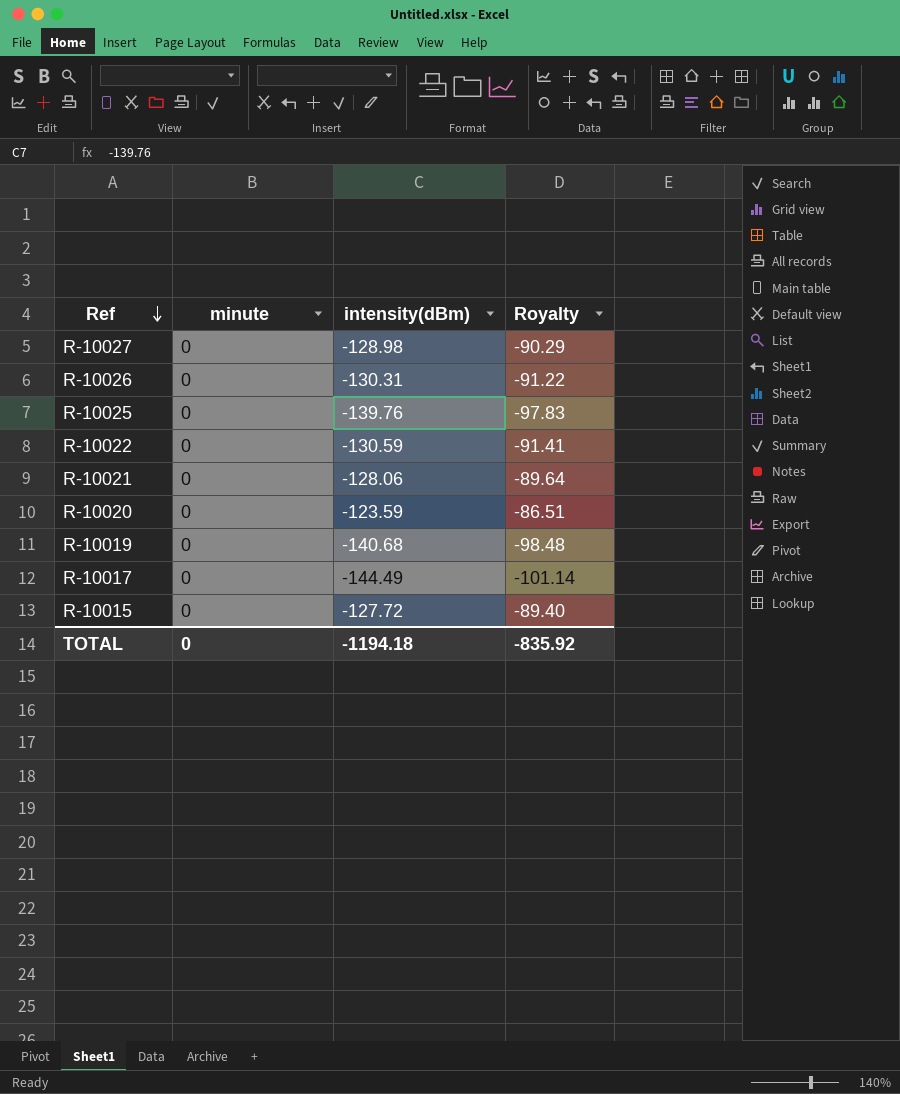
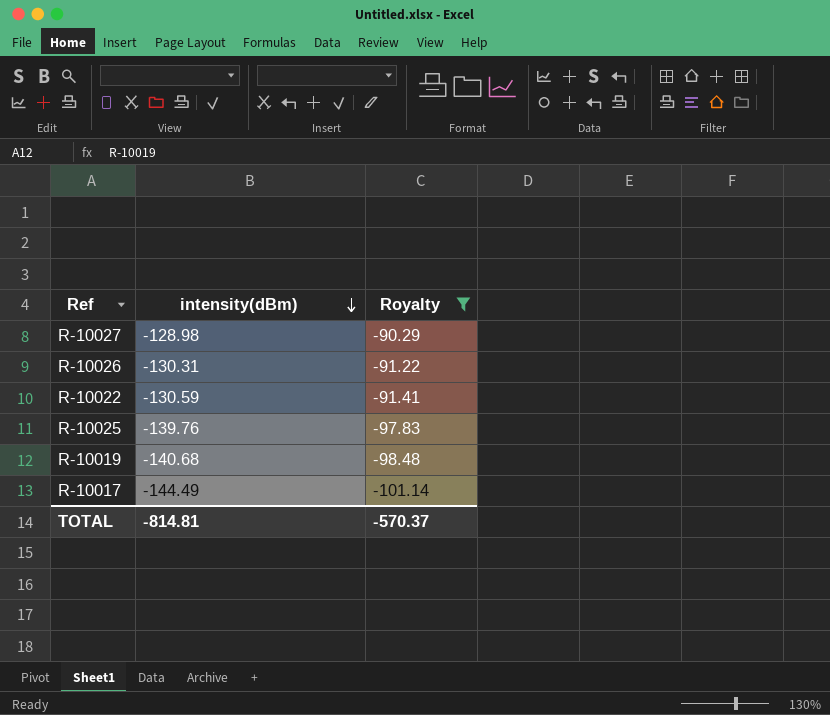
filter: none -> Royalty <= -90.29
row order: Ref descending -> intensity(dBm) descending
column minute | position: 2 -> none
TOTAL | intensity(dBm): -1194.18 -> -814.81
TOTAL | Royalty: -835.92 -> -570.37

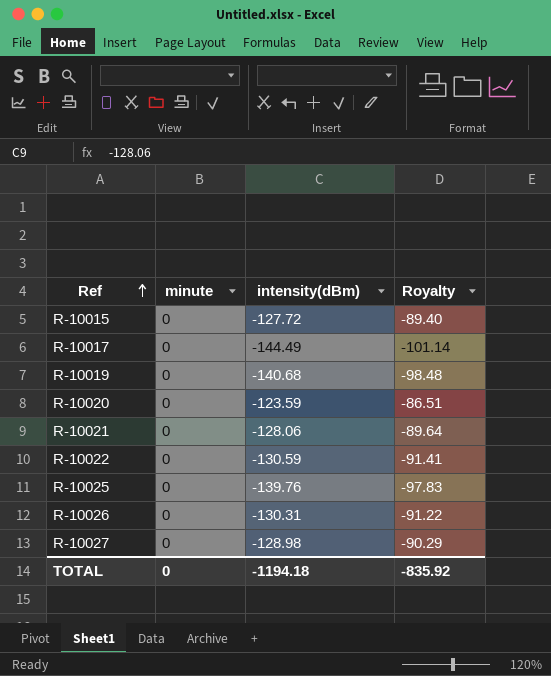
filter: Royalty <= -90.29 -> none
row order: intensity(dBm) descending -> Ref ascending
column minute | position: none -> 2
TOTAL | intensity(dBm): -814.81 -> -1194.18
TOTAL | Royalty: -570.37 -> -835.92

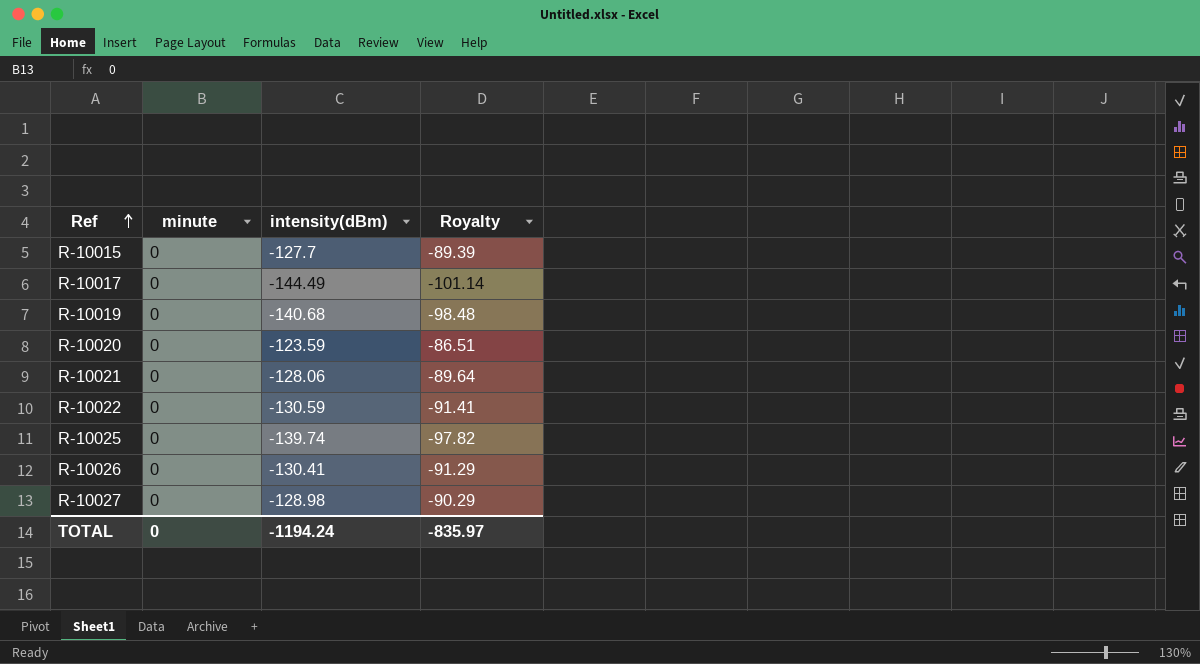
R-10015 | intensity(dBm): -127.72 -> -127.7
R-10015 | Royalty: -89.40 -> -89.39
R-10025 | intensity(dBm): -139.76 -> -139.74
R-10025 | Royalty: -97.83 -> -97.82
R-10026 | intensity(dBm): -130.31 -> -130.41
R-10026 | Royalty: -91.22 -> -91.29
TOTAL | intensity(dBm): -1194.18 -> -1194.24
TOTAL | Royalty: -835.92 -> -835.97

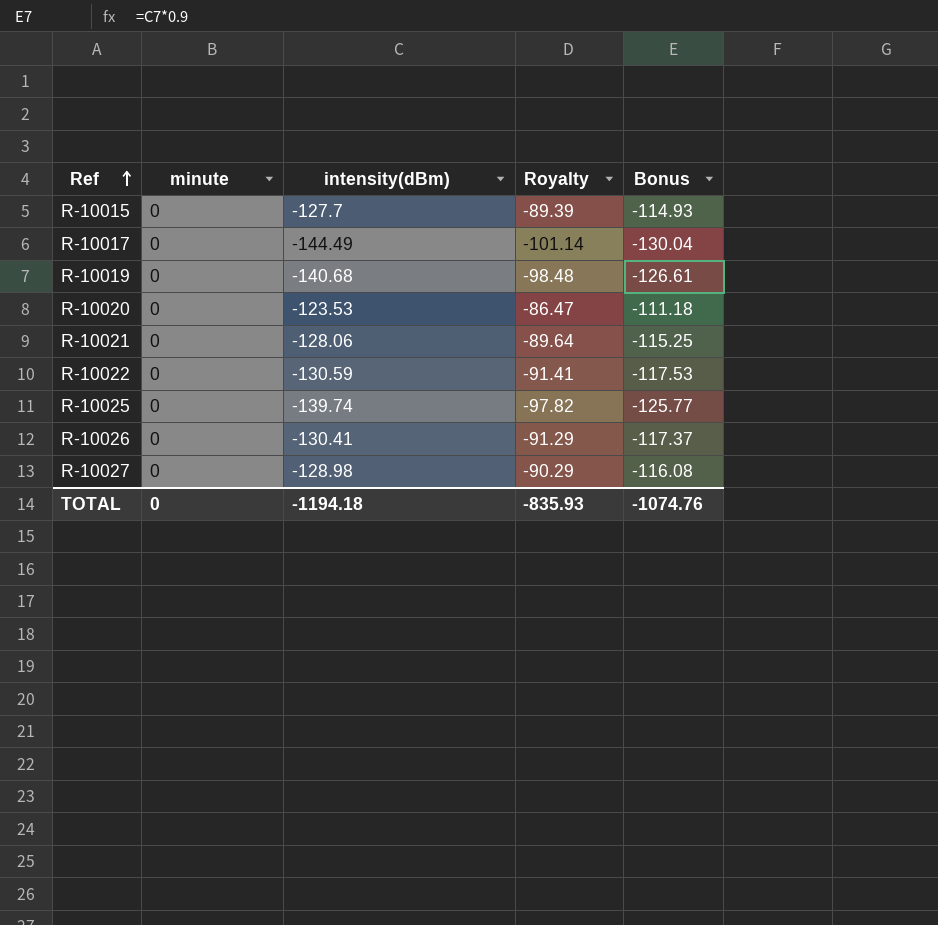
column Bonus | formula: none -> [intensity(dBm)] * 0.9
R-10020 | intensity(dBm): -123.59 -> -123.53
R-10020 | Royalty: -86.51 -> -86.47
TOTAL | intensity(dBm): -1194.24 -> -1194.18
TOTAL | Royalty: -835.97 -> -835.93

